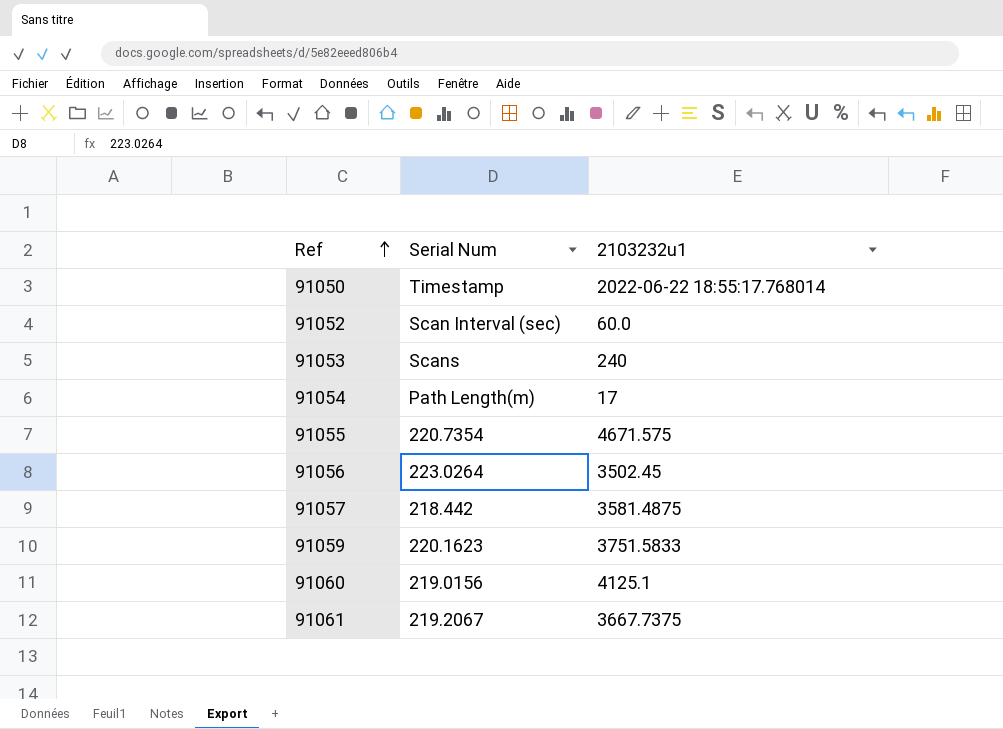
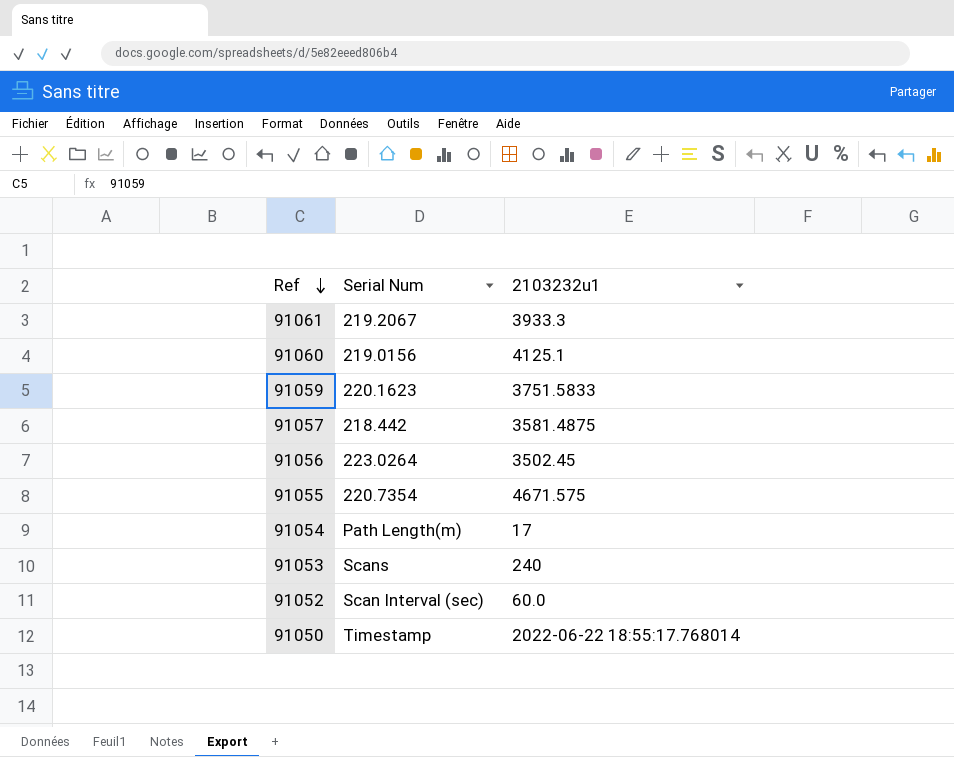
row order: Ref ascending -> Ref descending
91061 | 2103232u1: 3667.7375 -> 3933.3

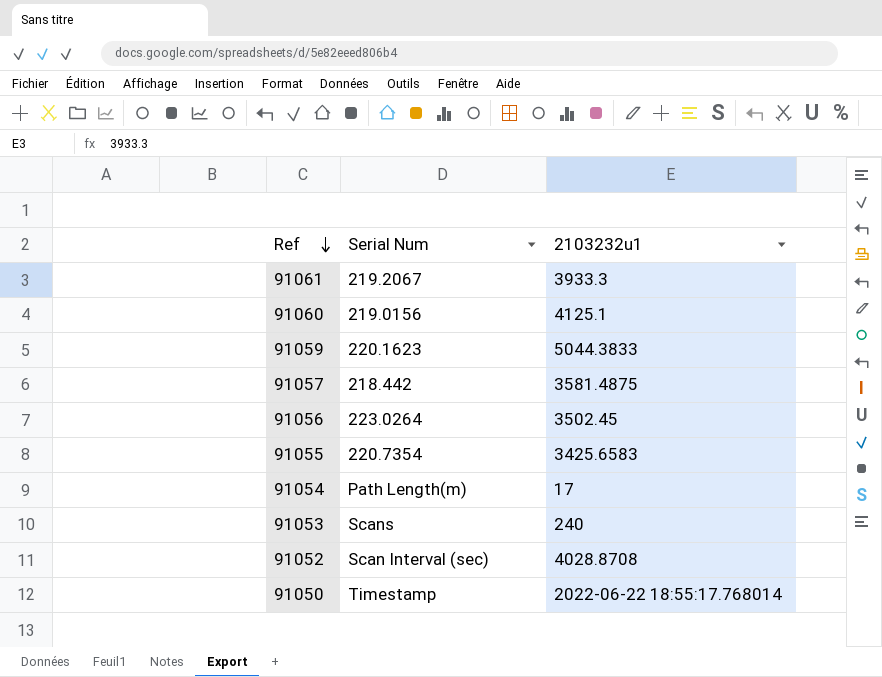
91059 | 2103232u1: 3751.5833 -> 5044.3833
91055 | 2103232u1: 4671.575 -> 3425.6583
91052 | 2103232u1: 60.0 -> 4028.8708

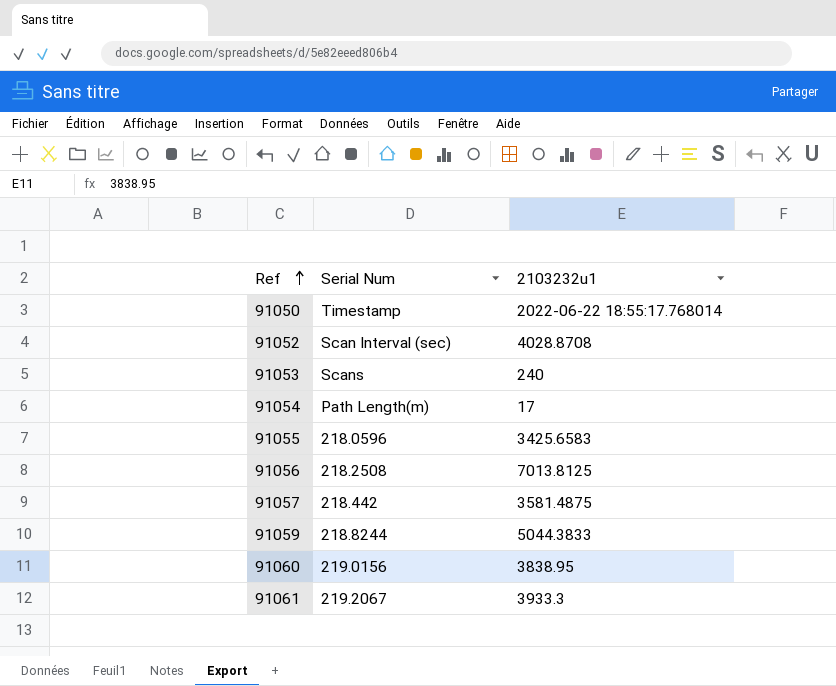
row order: Ref descending -> Ref ascending
91055 | Serial Num: 220.7354 -> 218.0596
91056 | Serial Num: 223.0264 -> 218.2508
91056 | 2103232u1: 3502.45 -> 7013.8125
91059 | Serial Num: 220.1623 -> 218.8244
91060 | 2103232u1: 4125.1 -> 3838.95

